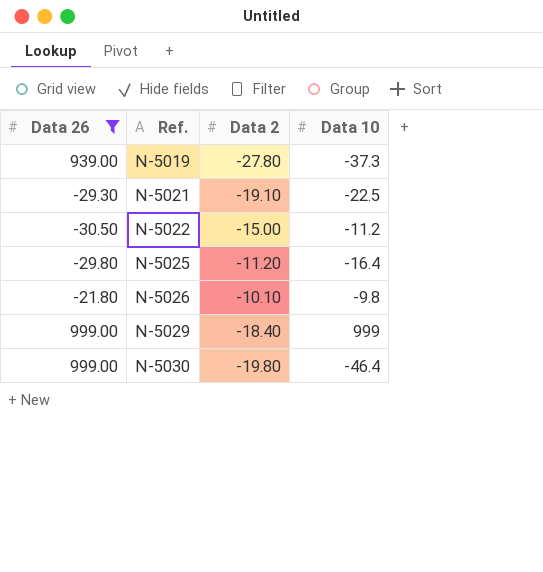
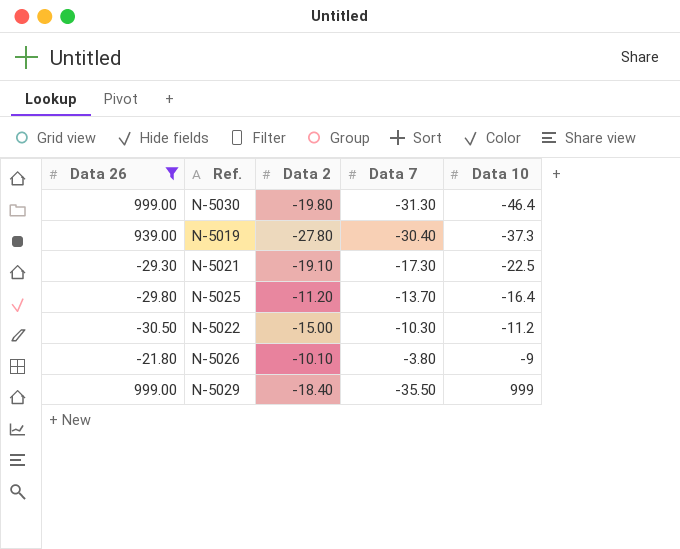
row order: Ref. ascending -> Data 10 ascending
column Data 7 | position: none -> 4
N-5026 | Data 10: -9.8 -> -9

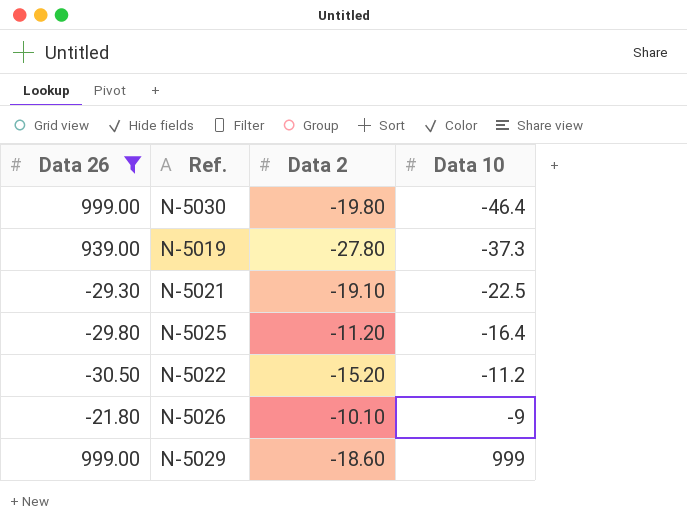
column Data 7 | position: 4 -> none
N-5022 | Data 2: -15.00 -> -15.20
N-5029 | Data 2: -18.40 -> -18.60

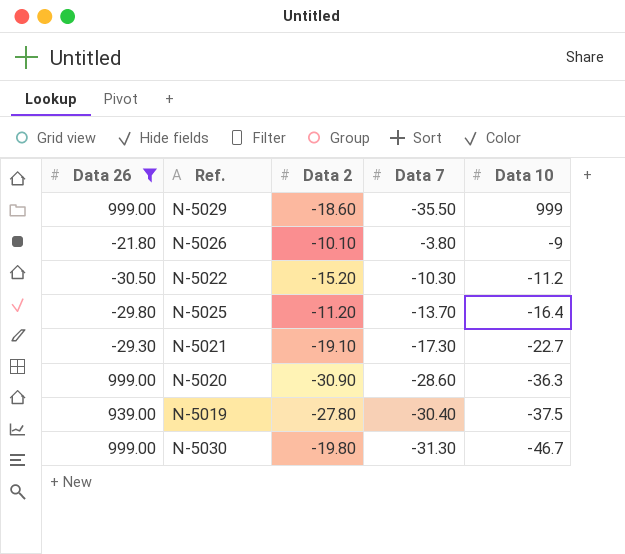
row order: Data 10 ascending -> Data 10 descending
column Data 7 | position: none -> 4
N-5021 | Data 10: -22.5 -> -22.7
row N-5020: none -> 999.00 | -30.90 | -28.60 | -36.3
N-5019 | Data 10: -37.3 -> -37.5
N-5030 | Data 10: -46.4 -> -46.7

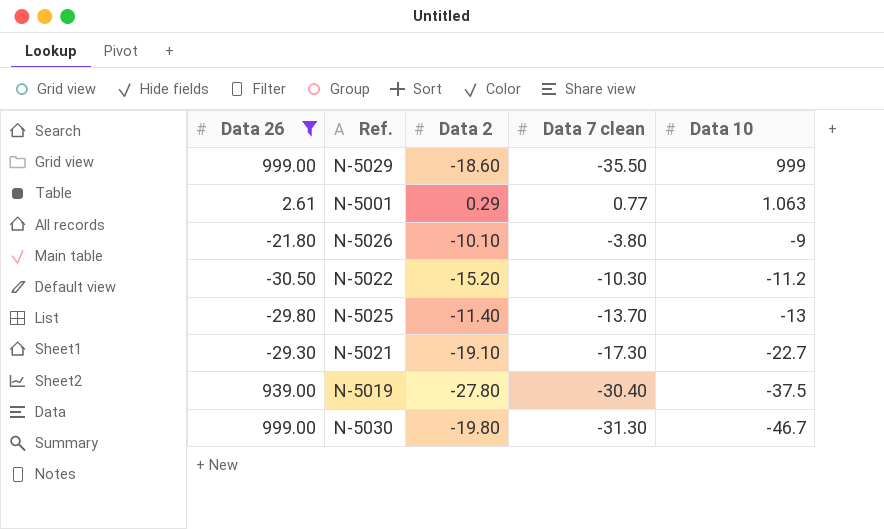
column name: Data 7 -> Data 7 clean
row N-5020: 999.00 | -30.90 | -28.60 | -36.3 -> none
row N-5001: none -> 2.61 | 0.29 | 0.77 | 1.063
N-5025 | Data 2: -11.20 -> -11.40
N-5025 | Data 10: -16.4 -> -13

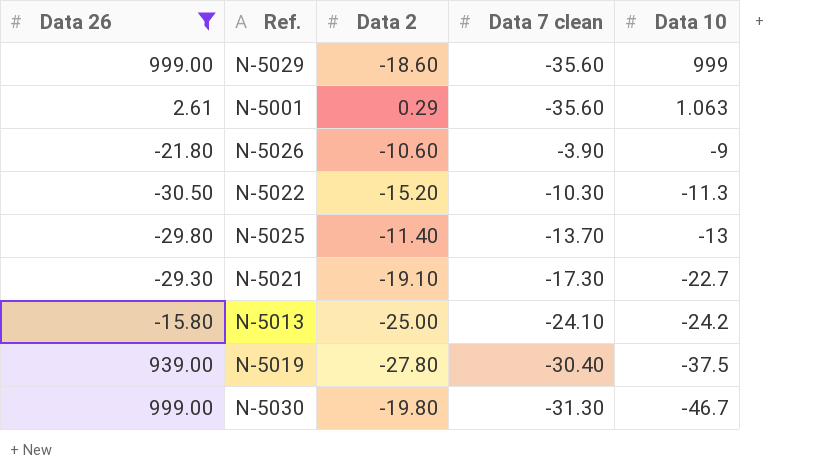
N-5029 | Data 7 clean: -35.50 -> -35.60
N-5001 | Data 7 clean: 0.77 -> -35.60
N-5026 | Data 2: -10.10 -> -10.60
N-5026 | Data 7 clean: -3.80 -> -3.90
N-5022 | Data 10: -11.2 -> -11.3
row N-5013: none -> -15.80 | -25.00 | -24.10 | -24.2

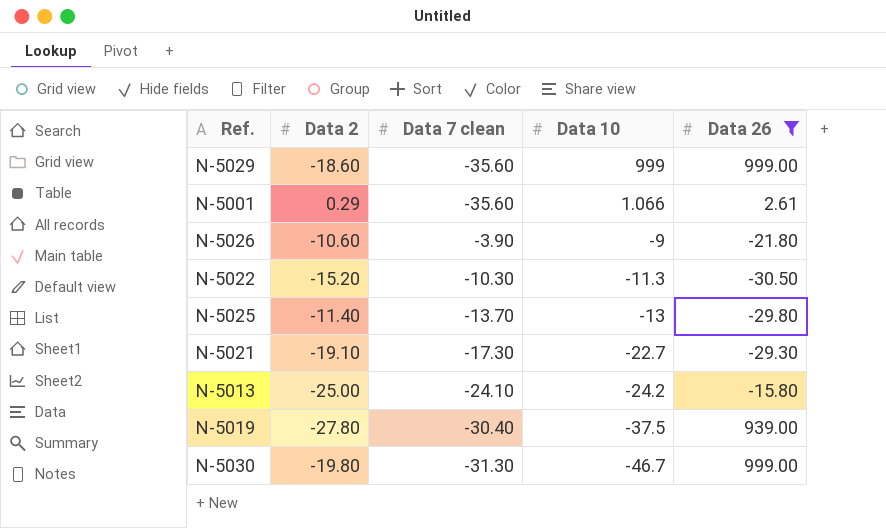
column Data 26 | position: 1 -> 5
N-5001 | Data 10: 1.063 -> 1.066

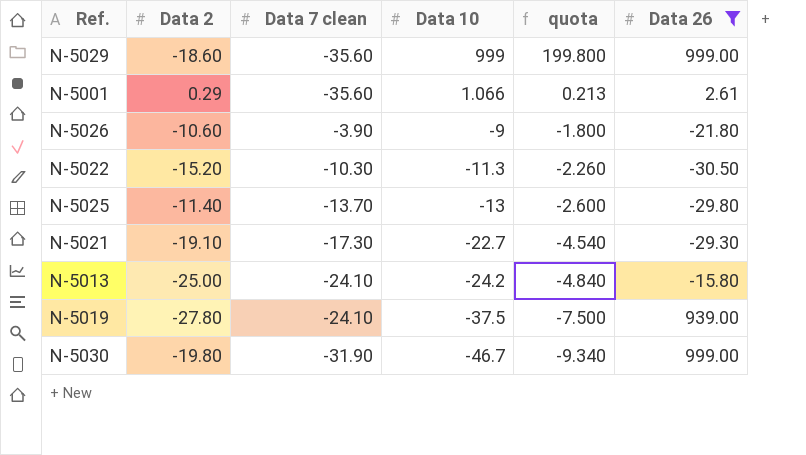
column quota | formula: none -> [Data 10] * 0.2
N-5019 | Data 7 clean: -30.40 -> -24.10
N-5030 | Data 7 clean: -31.30 -> -31.90

